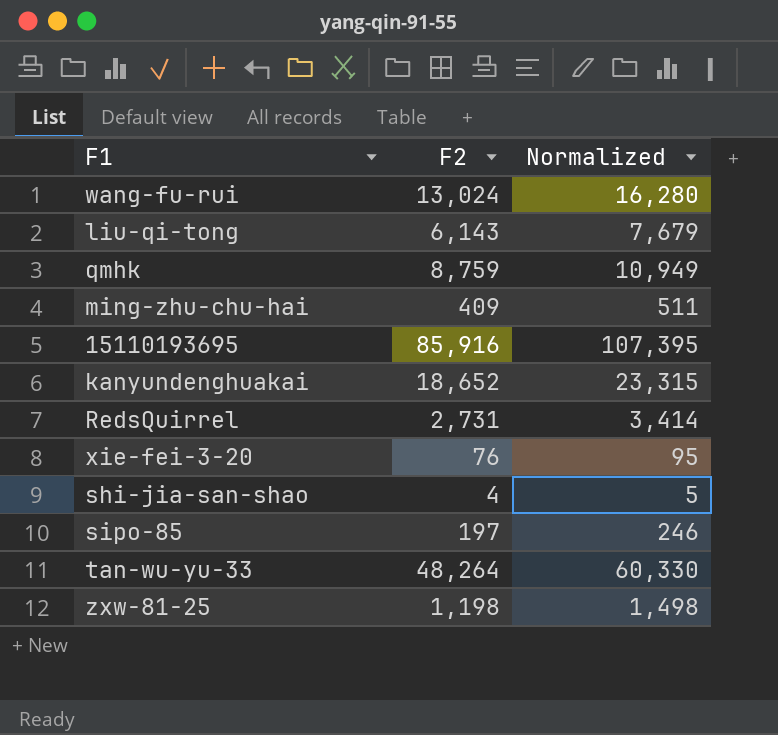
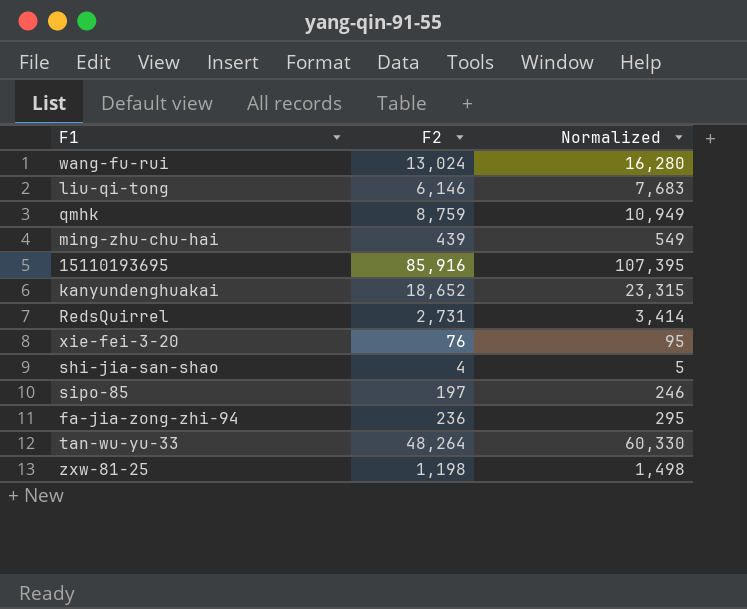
liu-qi-tong | F2: 6,143 -> 6,146
liu-qi-tong | Normalized: 7,679 -> 7,683
ming-zhu-chu-hai | F2: 409 -> 439
ming-zhu-chu-hai | Normalized: 511 -> 549
row fa-jia-zong-zhi-94: none -> 236 | 295

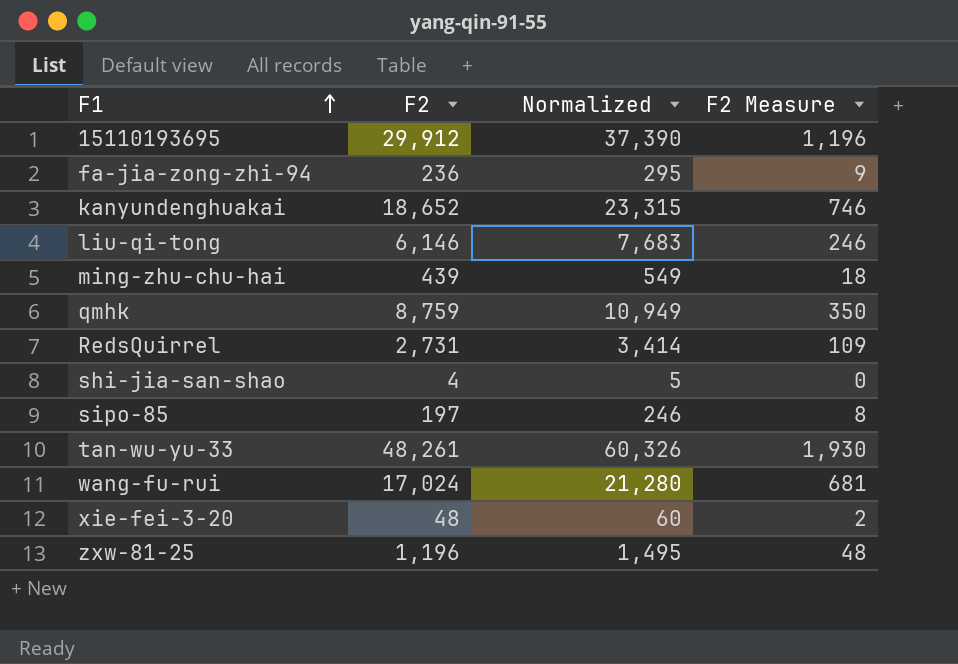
row order: none -> F1 ascending
column F2 Measure | formula: none -> [F2] * 0.04
15110193695 | F2: 85,916 -> 29,912
15110193695 | Normalized: 107,395 -> 37,390
tan-wu-yu-33 | F2: 48,264 -> 48,261
tan-wu-yu-33 | Normalized: 60,330 -> 60,326
wang-fu-rui | F2: 13,024 -> 17,024
wang-fu-rui | Normalized: 16,280 -> 21,280
xie-fei-3-20 | F2: 76 -> 48
xie-fei-3-20 | Normalized: 95 -> 60
zxw-81-25 | F2: 1,198 -> 1,196
zxw-81-25 | Normalized: 1,498 -> 1,495

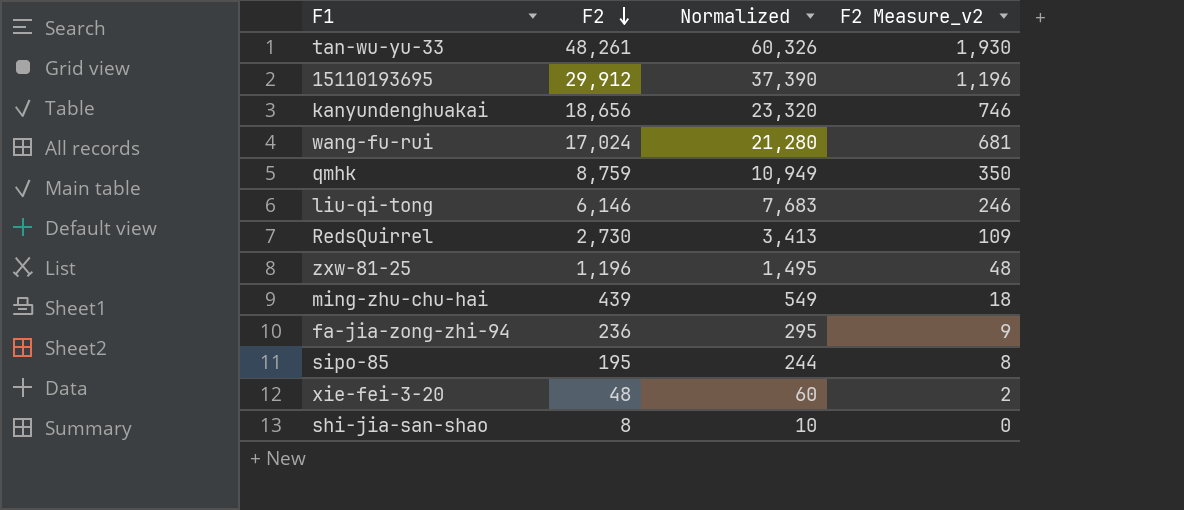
row order: F1 ascending -> F2 descending
column name: F2 Measure -> F2 Measure_v2
kanyundenghuakai | F2: 18,652 -> 18,656
kanyundenghuakai | Normalized: 23,315 -> 23,320
RedsQuirrel | F2: 2,731 -> 2,730
RedsQuirrel | Normalized: 3,414 -> 3,413
sipo-85 | F2: 197 -> 195
sipo-85 | Normalized: 246 -> 244
shi-jia-san-shao | F2: 4 -> 8
shi-jia-san-shao | Normalized: 5 -> 10

